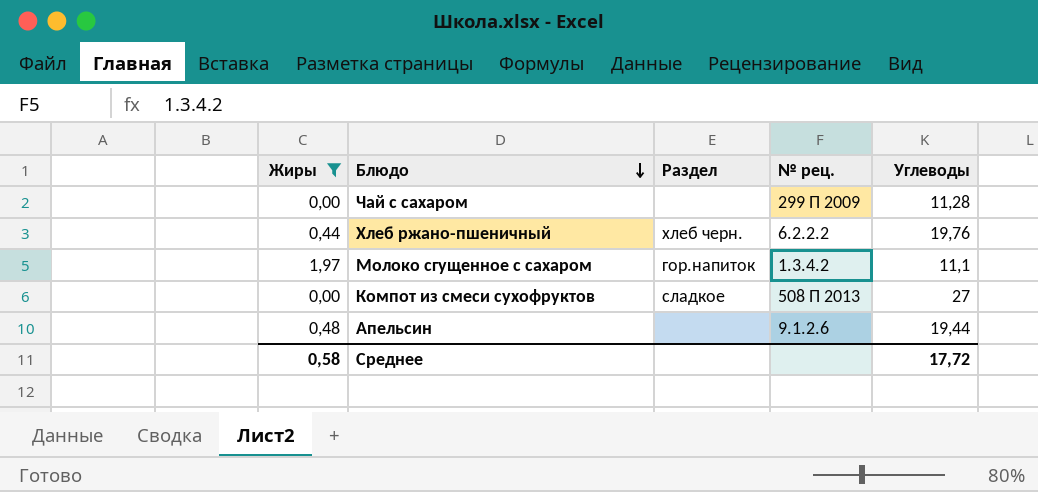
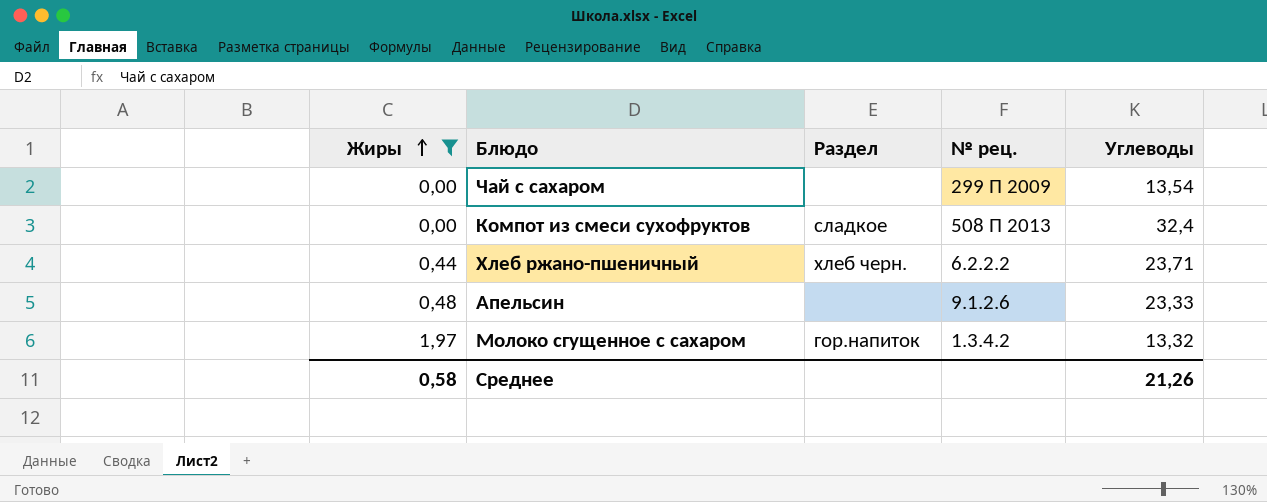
row order: Блюдо descending -> Жиры ascending
Чай с сахаром | Углеводы: 11,28 -> 13,54
Компот из смеси сухофруктов | Углеводы: 27 -> 32,4
Хлеб ржано-пшеничный | Углеводы: 19,76 -> 23,71
Апельсин | Углеводы: 19,44 -> 23,33
Молоко сгущенное с сахаром | Углеводы: 11,1 -> 13,32
Среднее | Углеводы: 17,72 -> 21,26

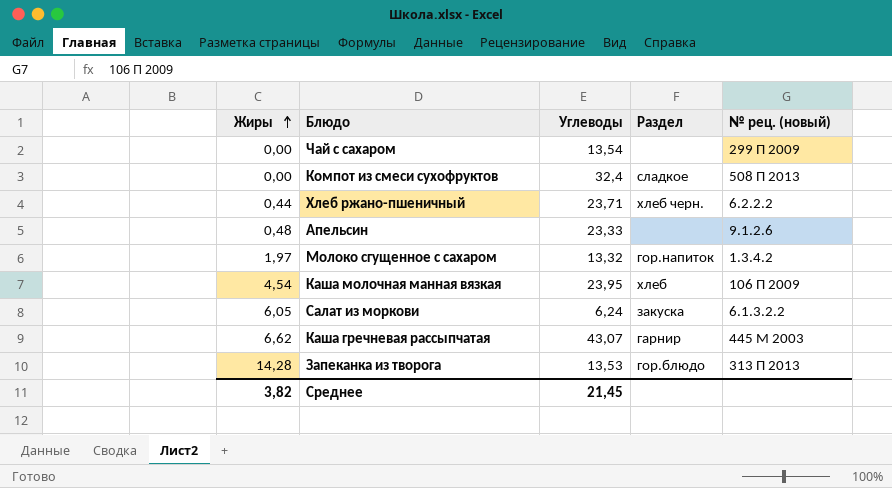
filter: Жиры <= 1,97 -> none
column Углеводы | position: 5 -> 3
column name: № рец. -> № рец. (новый)
Среднее | Жиры: 0,58 -> 3,82
Среднее | Углеводы: 21,26 -> 21,45

